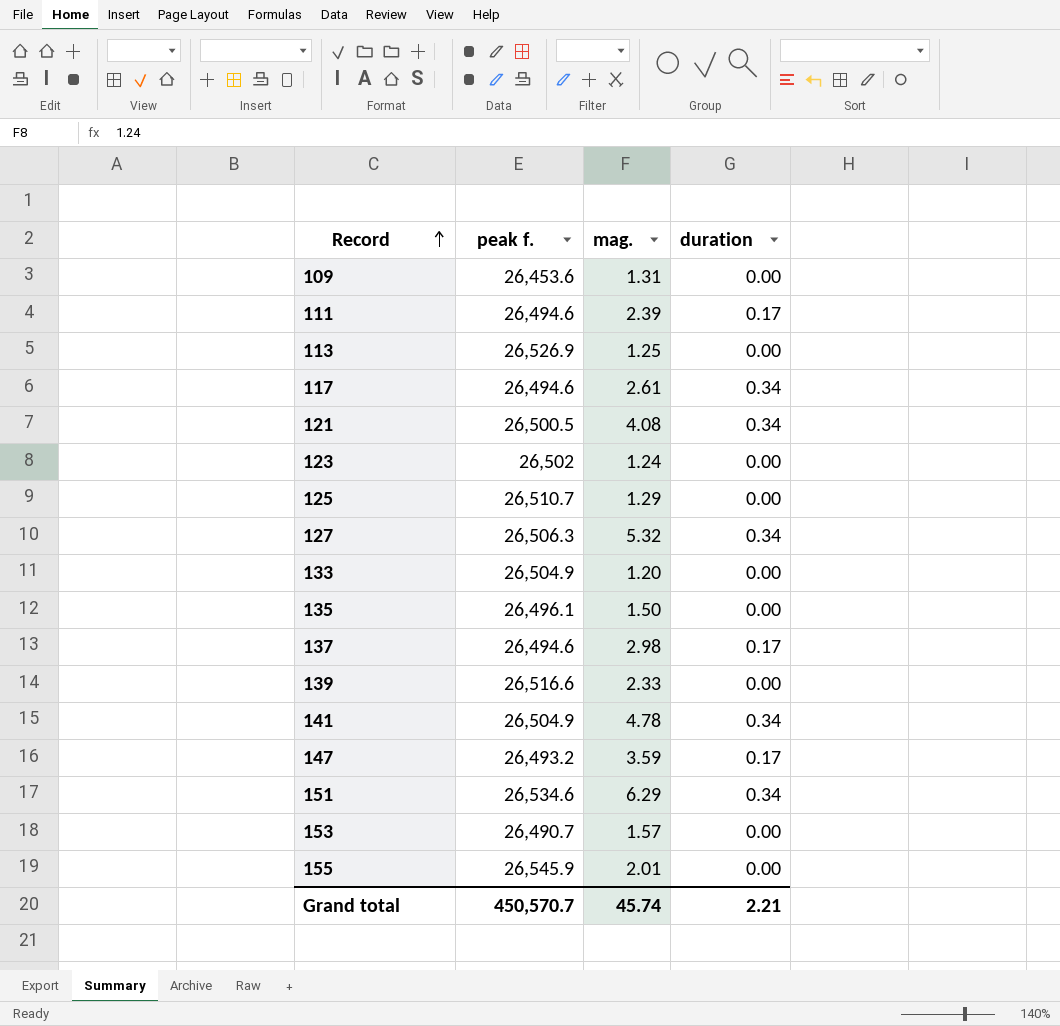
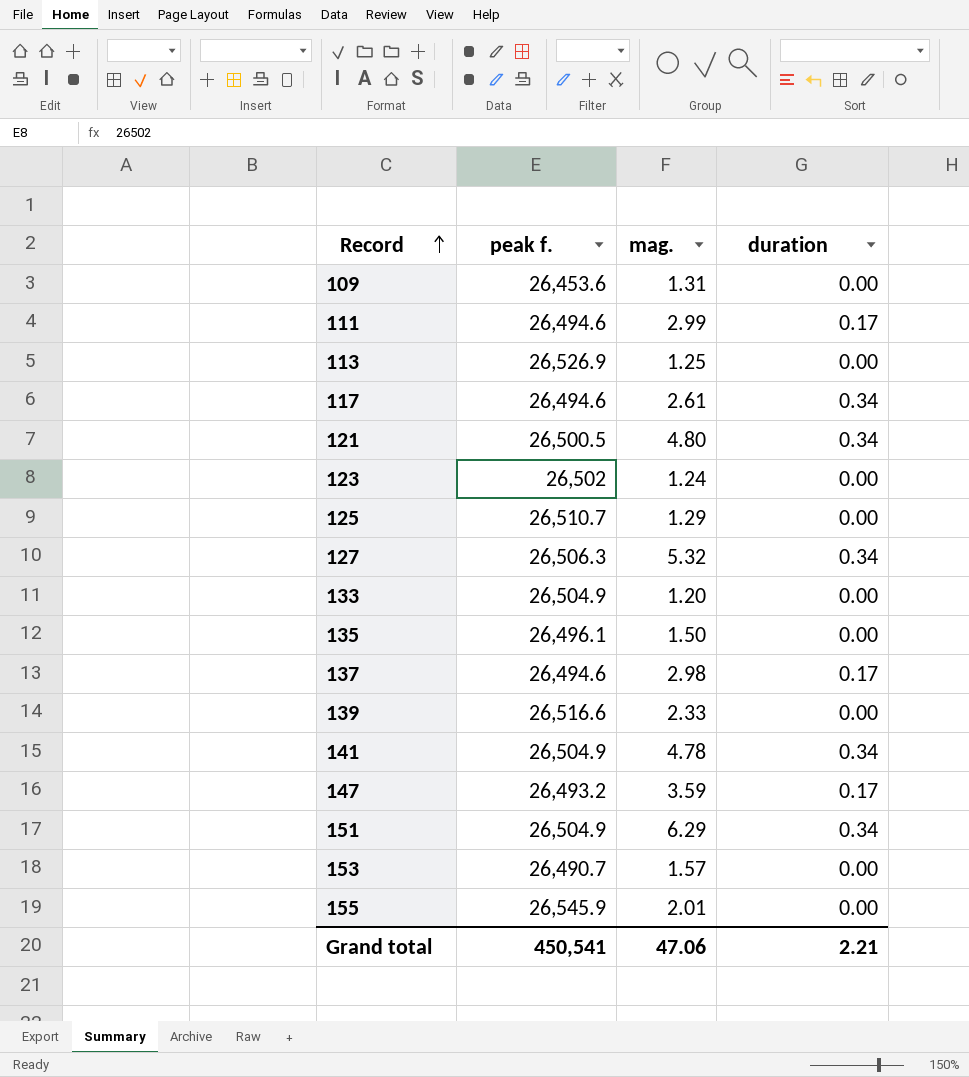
111 | mag.: 2.39 -> 2.99
121 | mag.: 4.08 -> 4.80
151 | peak f.: 26,534.6 -> 26,504.9
Grand total | peak f.: 450,570.7 -> 450,541
Grand total | mag.: 45.74 -> 47.06

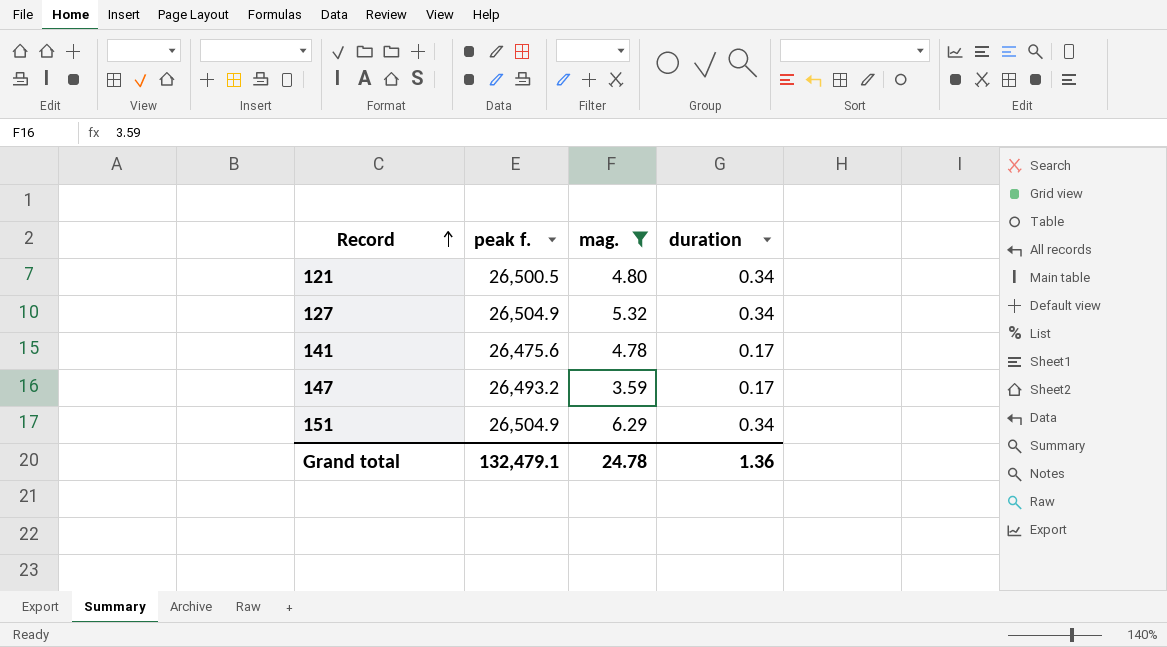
filter: none -> mag. >= 3.59
127 | peak f.: 26,506.3 -> 26,504.9
141 | peak f.: 26,504.9 -> 26,475.6
141 | duration: 0.34 -> 0.17
Grand total | peak f.: 450,541 -> 132,479.1
Grand total | mag.: 47.06 -> 24.78
Grand total | duration: 2.21 -> 1.36

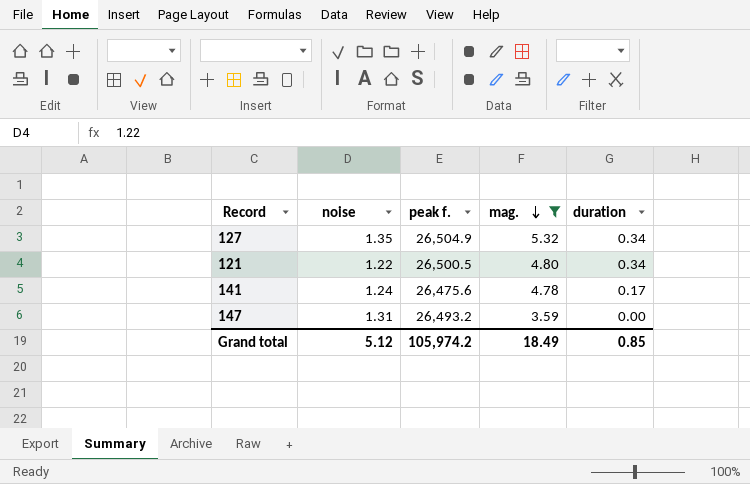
row order: Record ascending -> mag. descending
column noise | position: none -> 2
row 151: 26,504.9 | 6.29 | 0.34 -> none
147 | duration: 0.17 -> 0.00
Grand total | peak f.: 132,479.1 -> 105,974.2
Grand total | mag.: 24.78 -> 18.49
Grand total | duration: 1.36 -> 0.85

